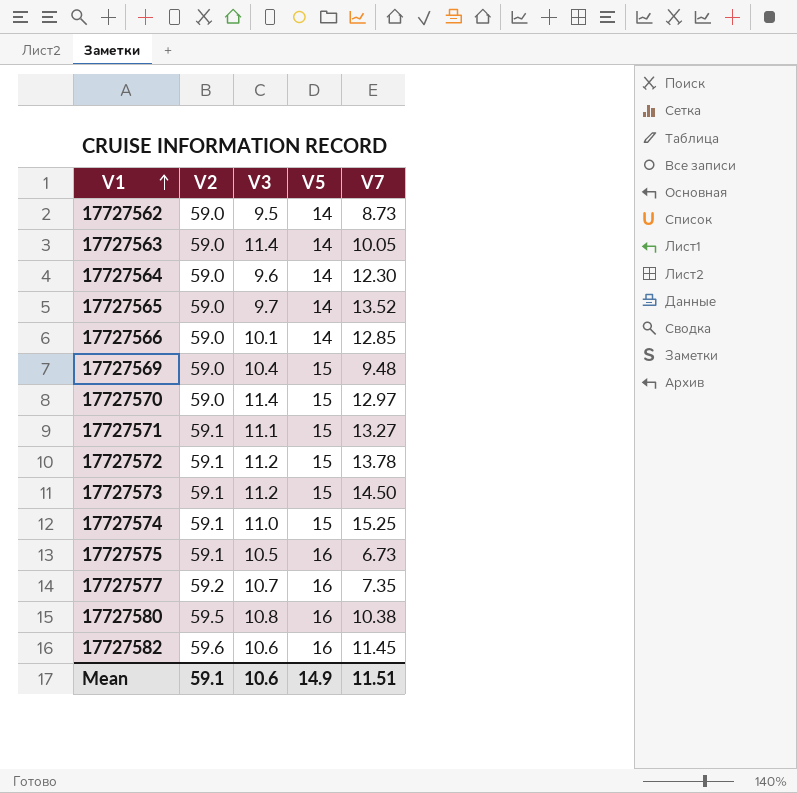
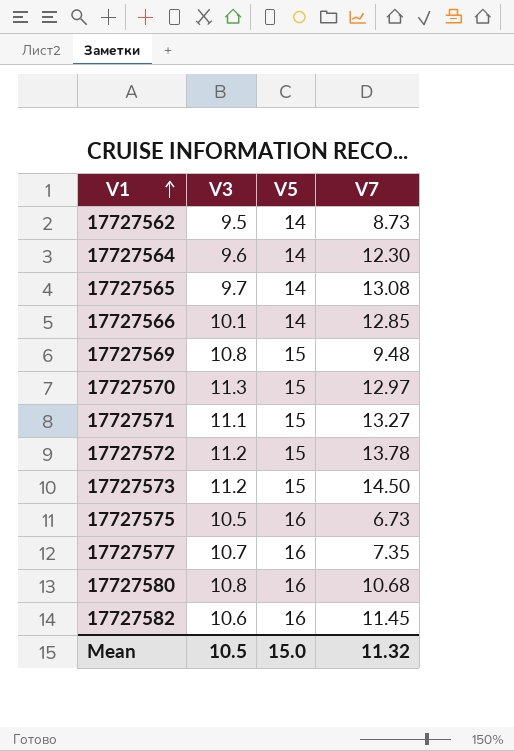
column V2 | position: 2 -> none
row 17727563: 59.0 | 11.4 | 14 | 10.05 -> none
row 17727574: 59.1 | 11.0 | 15 | 15.25 -> none
17727565 | V7: 13.52 -> 13.08
17727569 | V3: 10.4 -> 10.8
17727570 | V3: 11.4 -> 11.3
17727580 | V7: 10.38 -> 10.68
Mean | V3: 10.6 -> 10.5
Mean | V5: 14.9 -> 15.0
Mean | V7: 11.51 -> 11.32

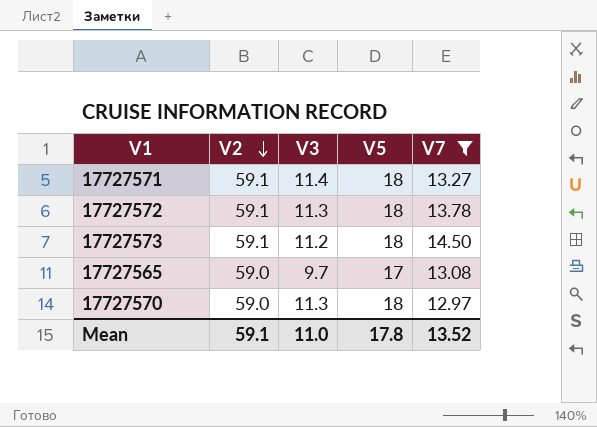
filter: none -> V7 >= 12.97
row order: V1 ascending -> V2 descending
column V2 | position: none -> 2
17727571 | V3: 11.1 -> 11.4
17727571 | V5: 15 -> 18
17727572 | V3: 11.2 -> 11.3
17727572 | V5: 15 -> 18
17727573 | V5: 15 -> 18
17727565 | V5: 14 -> 17
17727570 | V5: 15 -> 18
Mean | V3: 10.5 -> 11.0
Mean | V5: 15.0 -> 17.8
Mean | V7: 11.32 -> 13.52

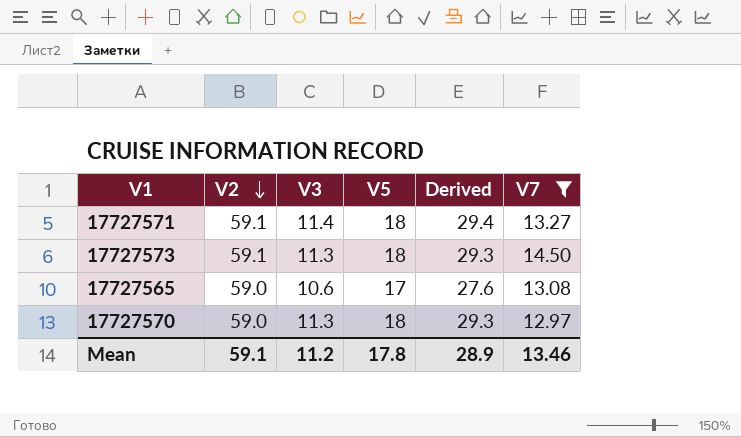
column Derived | formula: none -> [V3] + [V5]
row 17727572: 59.1 | 11.3 | 18 | 13.78 -> none
17727573 | V3: 11.2 -> 11.3
17727565 | V3: 9.7 -> 10.6
Mean | V3: 11.0 -> 11.2
Mean | V7: 13.52 -> 13.46

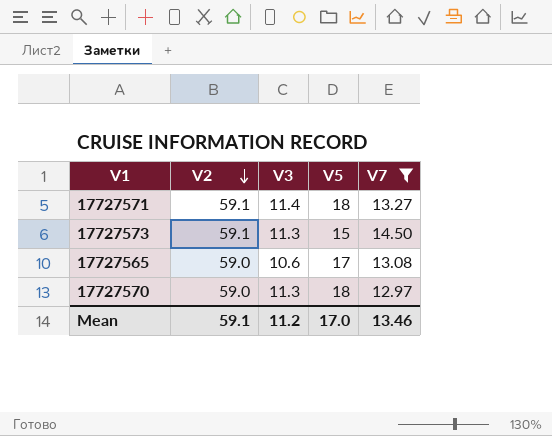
column Derived | formula: [V3] + [V5] -> none
17727573 | V5: 18 -> 15
Mean | V5: 17.8 -> 17.0

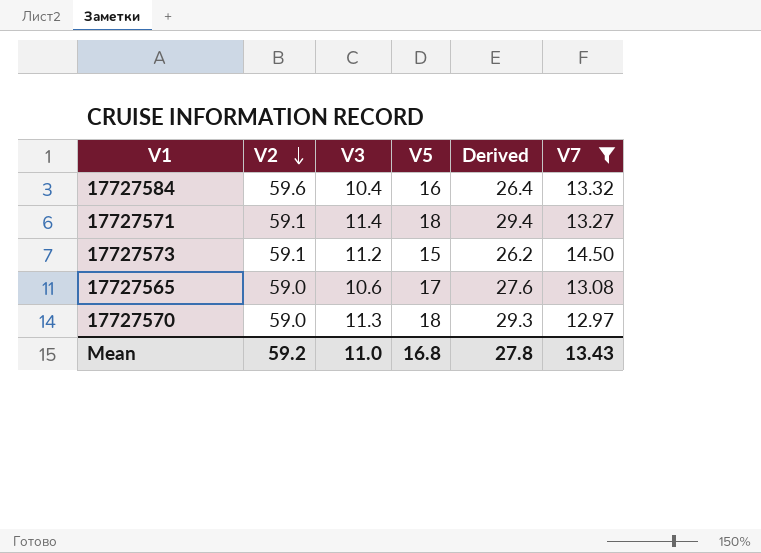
column Derived | formula: none -> [V3] + [V5]
row 17727584: none -> 59.6 | 10.4 | 16 | 26.4 | 13.32
17727573 | V3: 11.3 -> 11.2
Mean | V2: 59.1 -> 59.2
Mean | V3: 11.2 -> 11.0
Mean | V5: 17.0 -> 16.8
Mean | V7: 13.46 -> 13.43

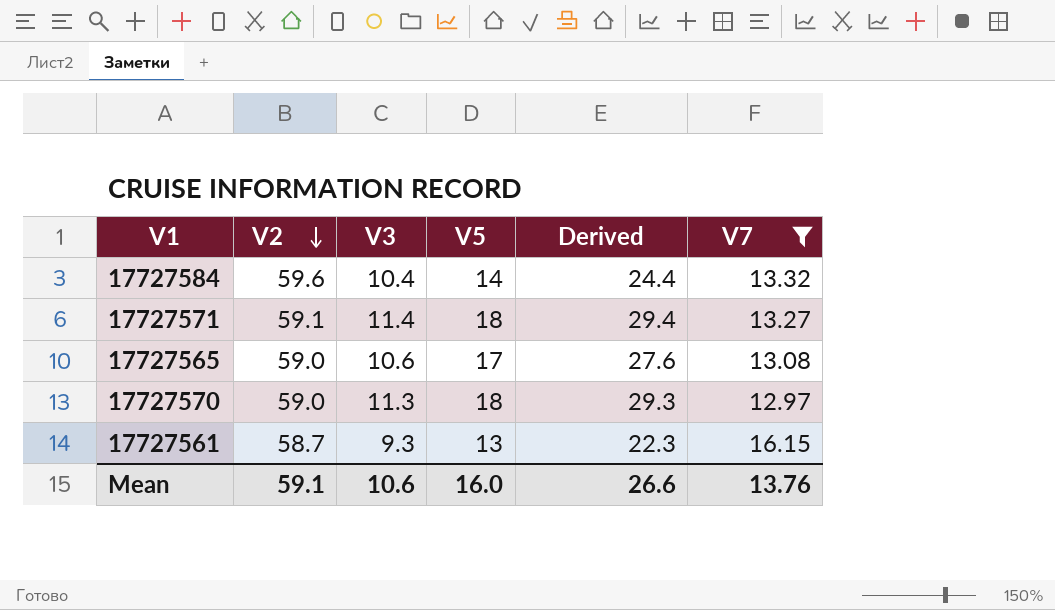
row 17727573: 59.1 | 11.2 | 15 | 26.2 | 14.50 -> none
17727584 | V5: 16 -> 14
17727584 | Derived: 26.4 -> 24.4
row 17727561: none -> 58.7 | 9.3 | 13 | 22.3 | 16.15
Mean | V2: 59.2 -> 59.1
Mean | V3: 11.0 -> 10.6
Mean | V5: 16.8 -> 16.0
Mean | Derived: 27.8 -> 26.6
Mean | V7: 13.43 -> 13.76

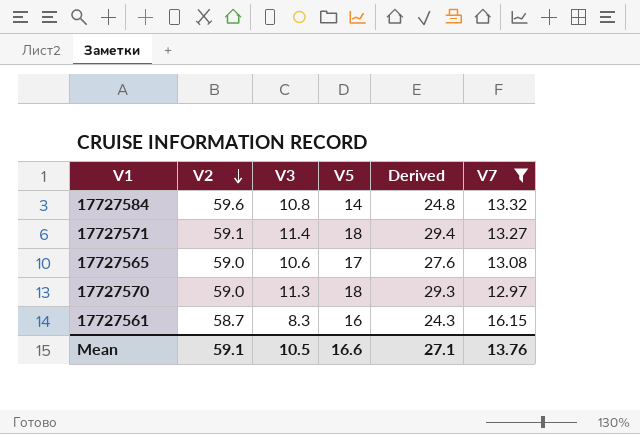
17727584 | V3: 10.4 -> 10.8
17727584 | Derived: 24.4 -> 24.8
17727561 | V3: 9.3 -> 8.3
17727561 | V5: 13 -> 16
17727561 | Derived: 22.3 -> 24.3
Mean | V3: 10.6 -> 10.5
Mean | V5: 16.0 -> 16.6
Mean | Derived: 26.6 -> 27.1

